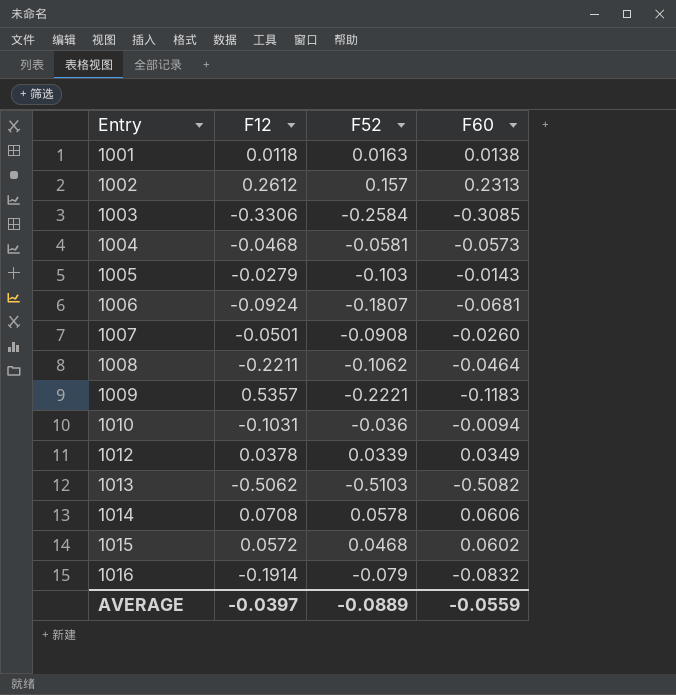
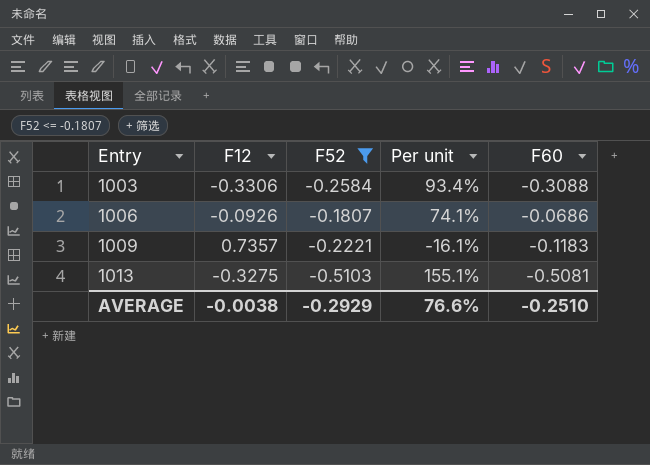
filter: none -> F52 <= -0.1807
column Per unit | formula: none -> [F60] / [F12]
1003 | F60: -0.3085 -> -0.3088
1006 | F12: -0.0924 -> -0.0926
1006 | F60: -0.0681 -> -0.0686
1009 | F12: 0.5357 -> 0.7357
1013 | F12: -0.5062 -> -0.3275
1013 | F60: -0.5082 -> -0.5081
AVERAGE | F12: -0.0397 -> -0.0038
AVERAGE | F52: -0.0889 -> -0.2929
AVERAGE | F60: -0.0559 -> -0.2510

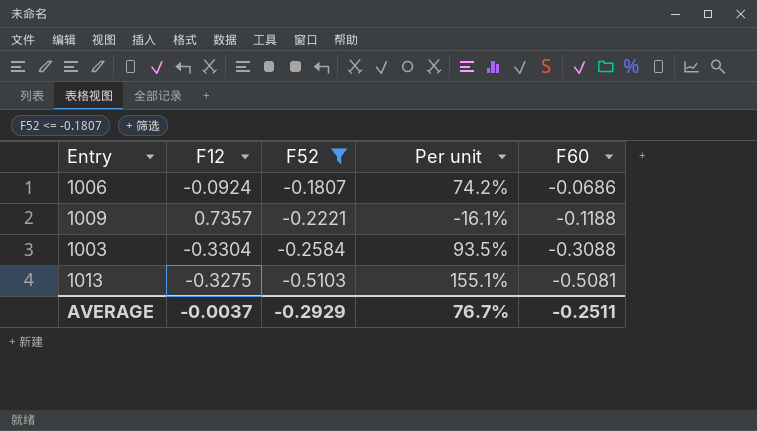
row order: Entry ascending -> F52 descending
1006 | F12: -0.0926 -> -0.0924
1006 | Per unit: 74.1% -> 74.2%
1009 | F60: -0.1183 -> -0.1188
1003 | F12: -0.3306 -> -0.3304
1003 | Per unit: 93.4% -> 93.5%
AVERAGE | F12: -0.0038 -> -0.0037
AVERAGE | Per unit: 76.6% -> 76.7%
AVERAGE | F60: -0.2510 -> -0.2511

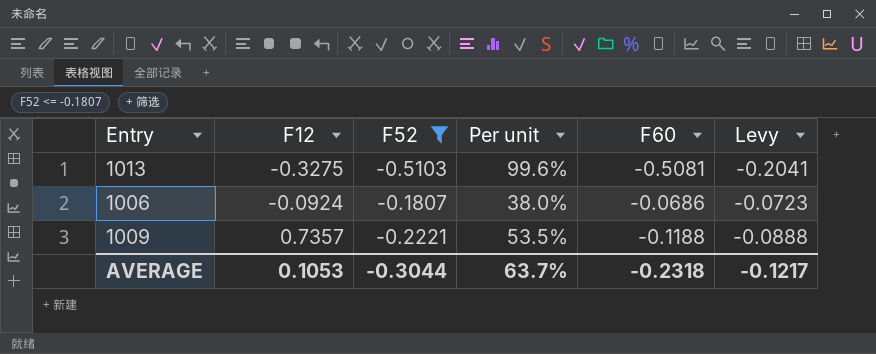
row order: F52 descending -> F12 ascending
column Per unit | formula: [F60] / [F12] -> [F60] / [F52]
column Levy | formula: none -> [F52] * 0.4
row 1003: -0.3304 | -0.2584 | 93.5% | -0.3088 -> none
AVERAGE | F12: -0.0037 -> 0.1053
AVERAGE | F52: -0.2929 -> -0.3044
AVERAGE | Per unit: 76.7% -> 63.7%
AVERAGE | F60: -0.2511 -> -0.2318

